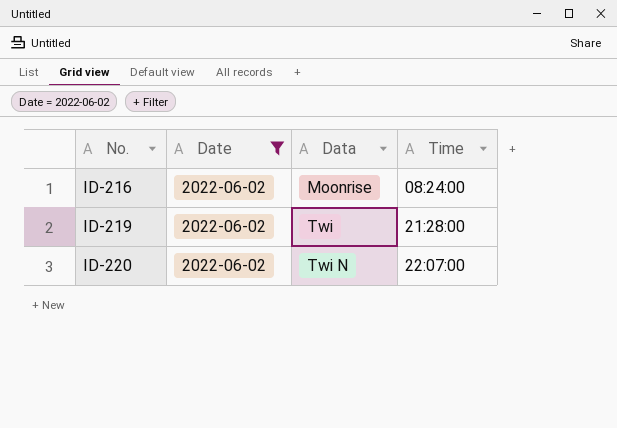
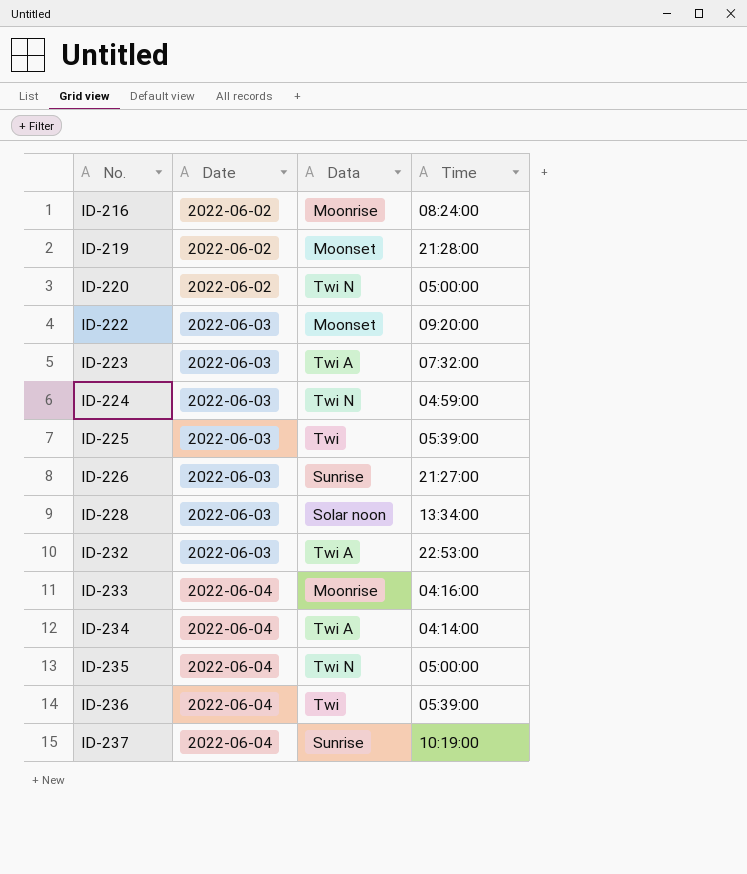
filter: Date = 2022-06-02 -> none
ID-219 | Data: Twi -> Moonset
ID-220 | Time: 22:07:00 -> 05:00:00

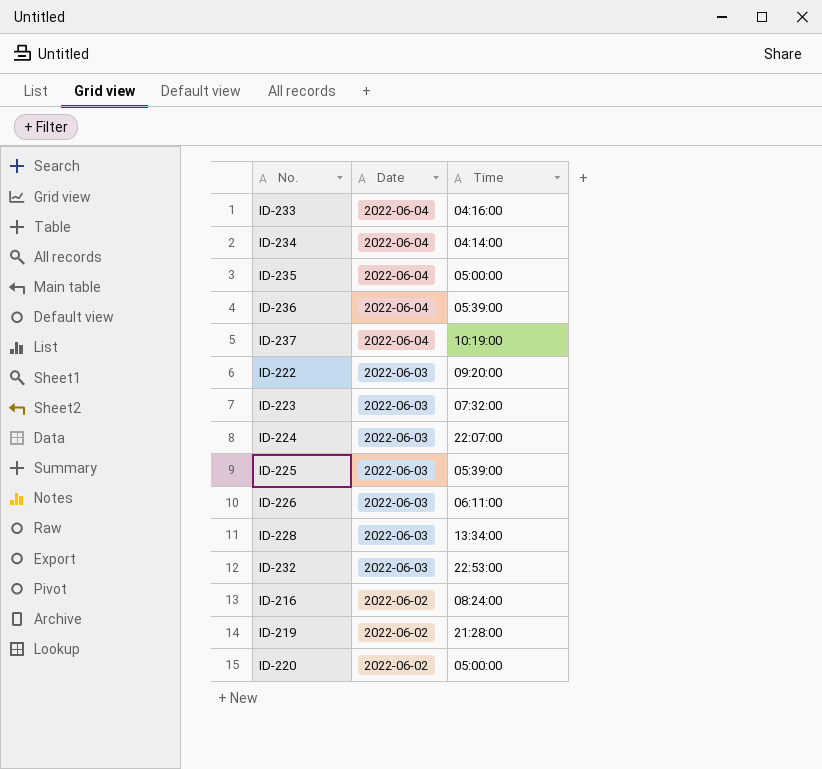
row order: No. ascending -> Date descending
column Data | position: 3 -> none
ID-224 | Time: 04:59:00 -> 22:07:00
ID-226 | Time: 21:27:00 -> 06:11:00

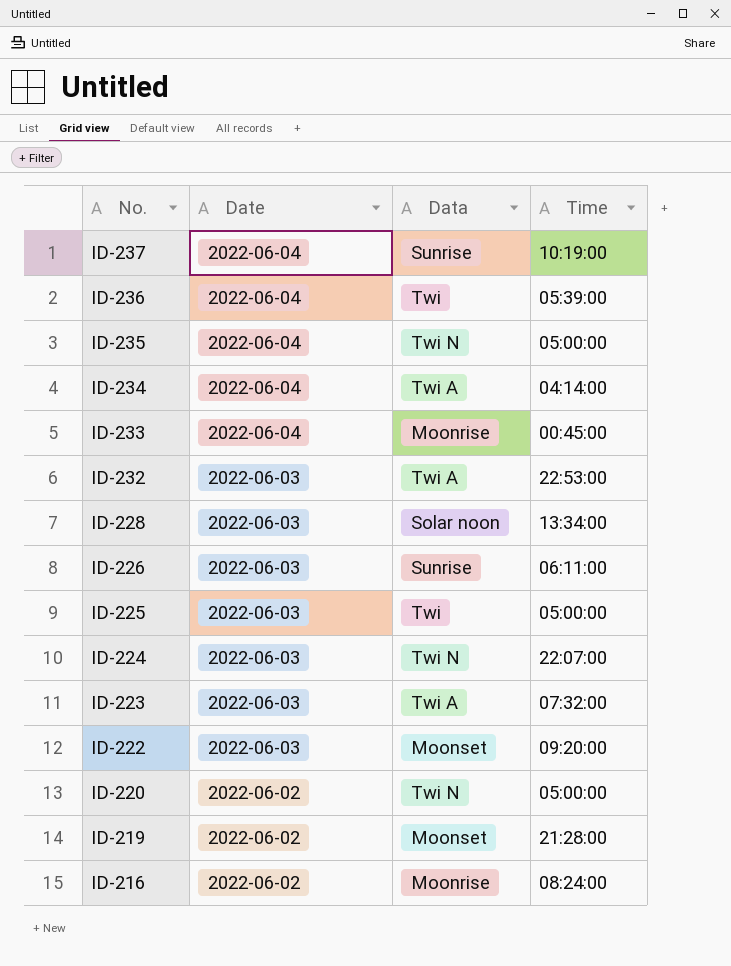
row order: Date descending -> No. descending
column Data | position: none -> 3
ID-233 | Time: 04:16:00 -> 00:45:00
ID-225 | Time: 05:39:00 -> 05:00:00

